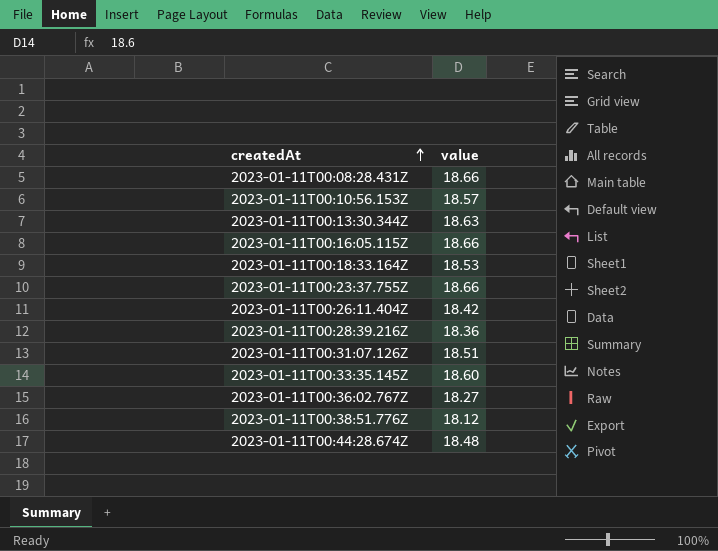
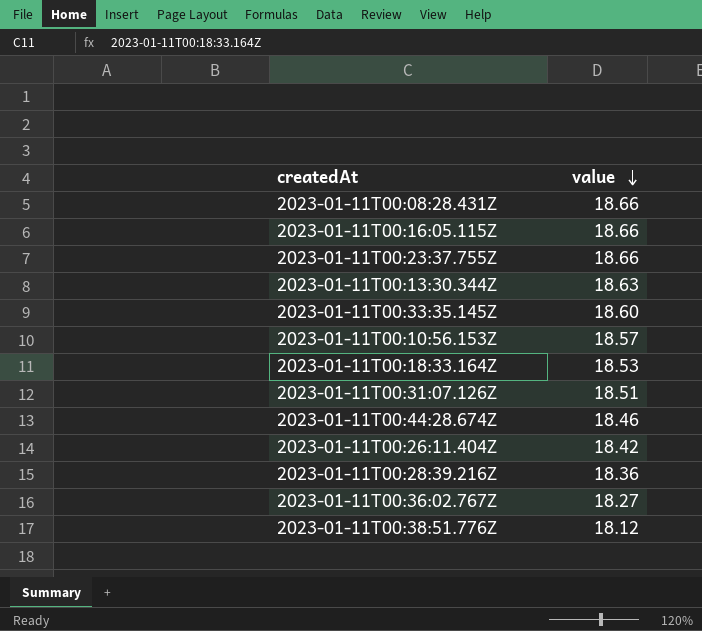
row order: createdAt ascending -> value descending
2023-01-11T00:44:28.674Z | value: 18.48 -> 18.46

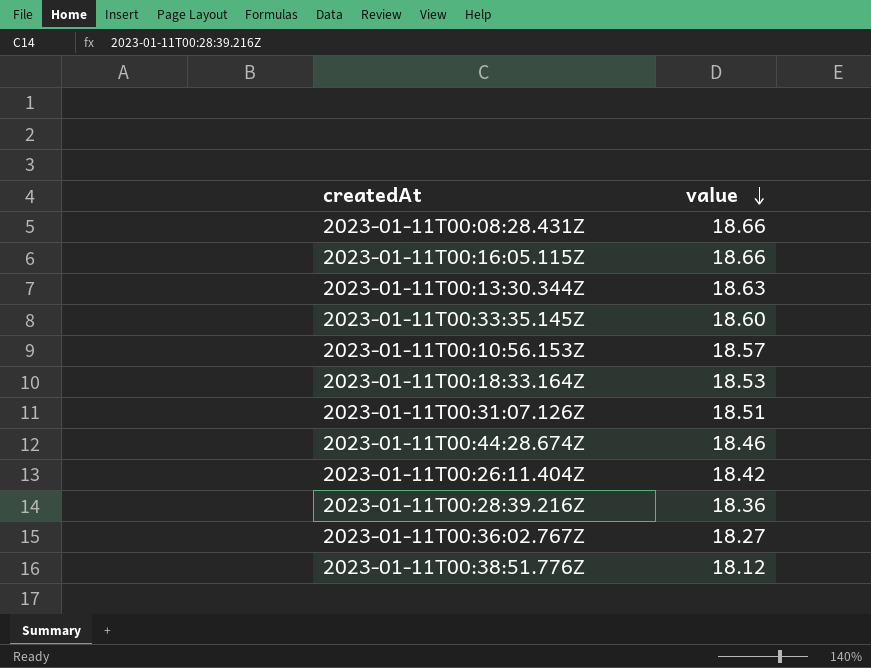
row 2023-01-11T00:23:37.755Z: 18.66 -> none

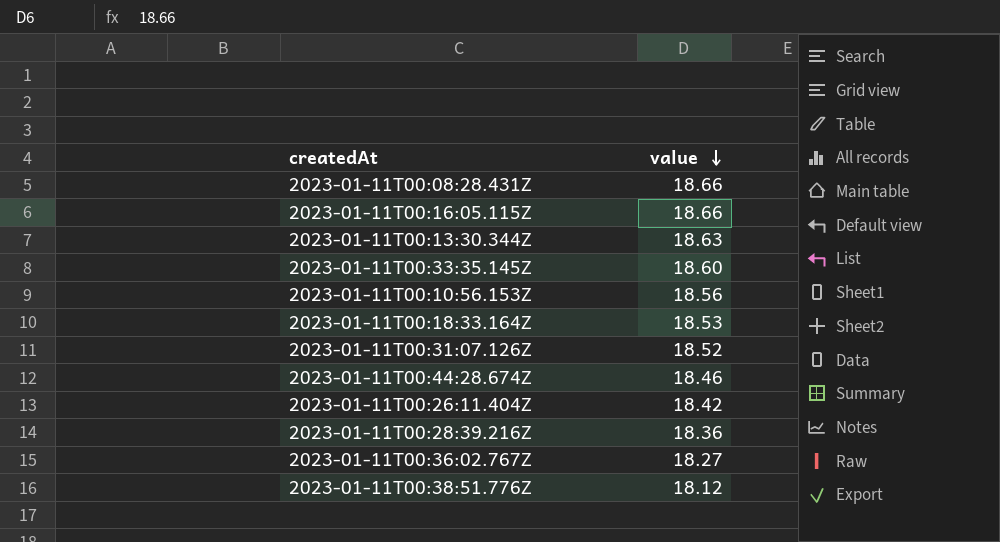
2023-01-11T00:10:56.153Z | value: 18.57 -> 18.56
2023-01-11T00:31:07.126Z | value: 18.51 -> 18.52

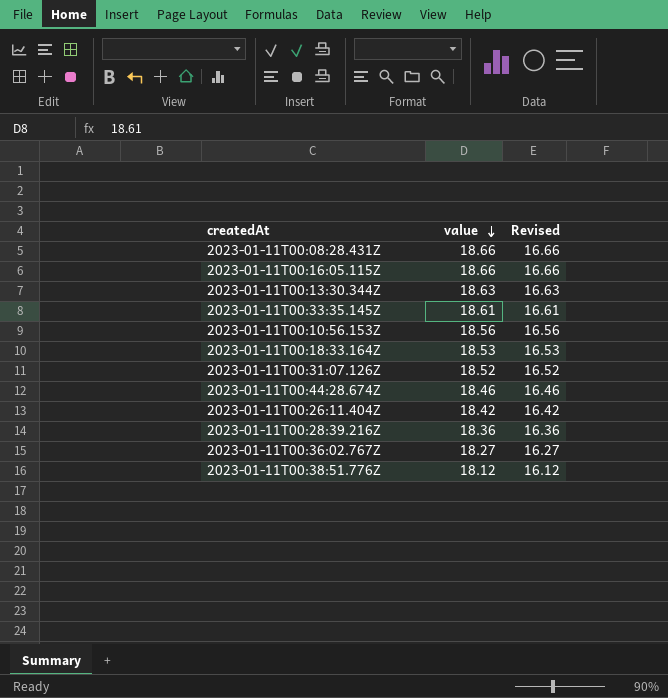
column Revised | formula: none -> [value] - 2
2023-01-11T00:33:35.145Z | value: 18.60 -> 18.61

